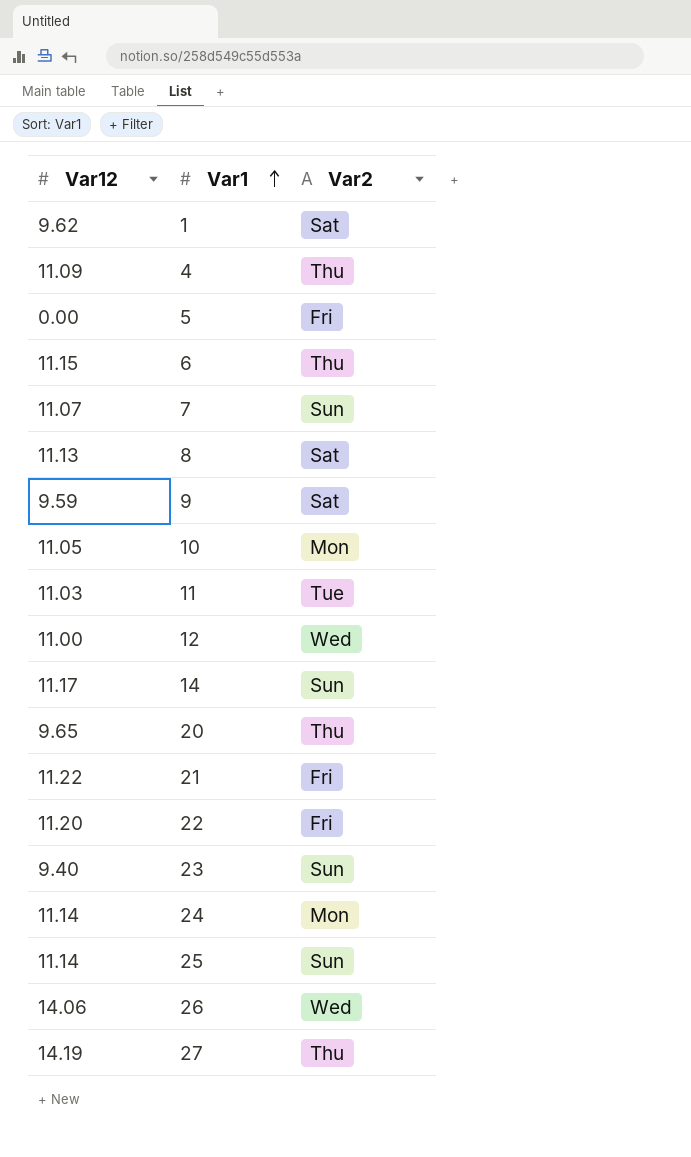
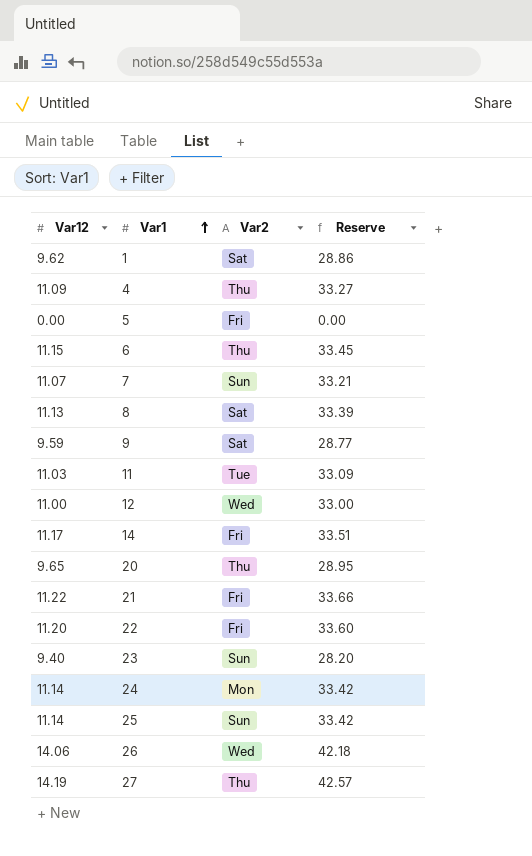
column Reserve | formula: none -> [Var12] * 3
row 10: 11.05 | Mon -> none
14 | Var2: Sun -> Fri

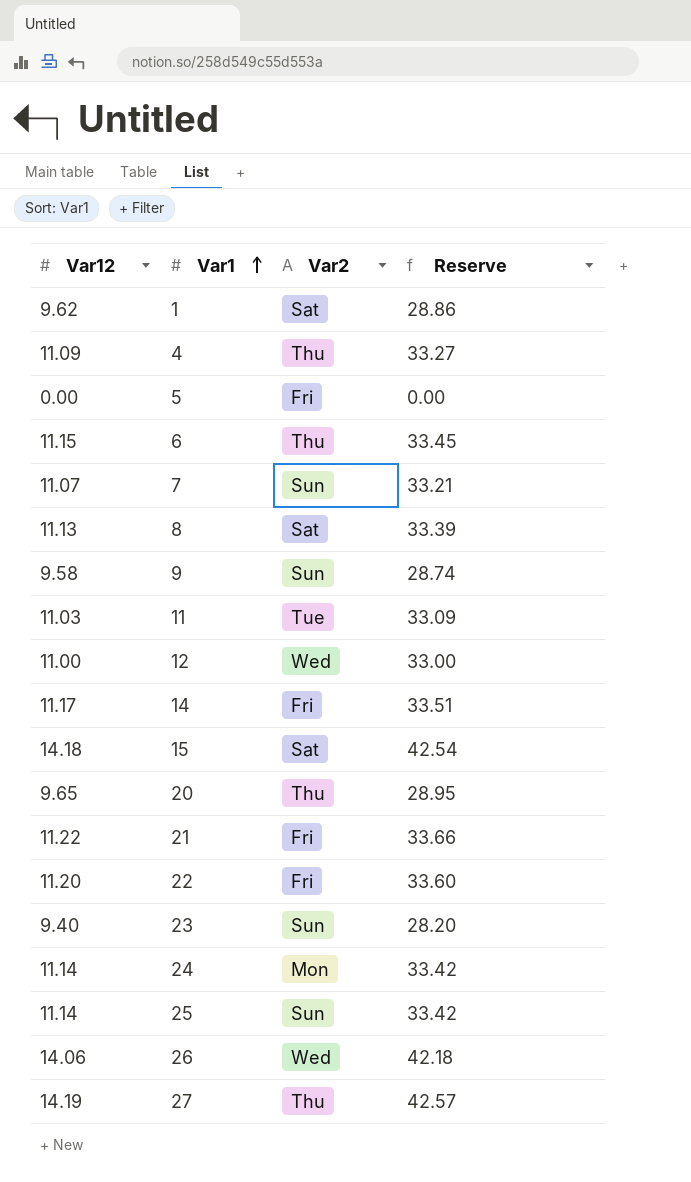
9 | Var12: 9.59 -> 9.58
9 | Var2: Sat -> Sun
9 | Reserve: 28.77 -> 28.74
row 15: none -> 14.18 | Sat | 42.54

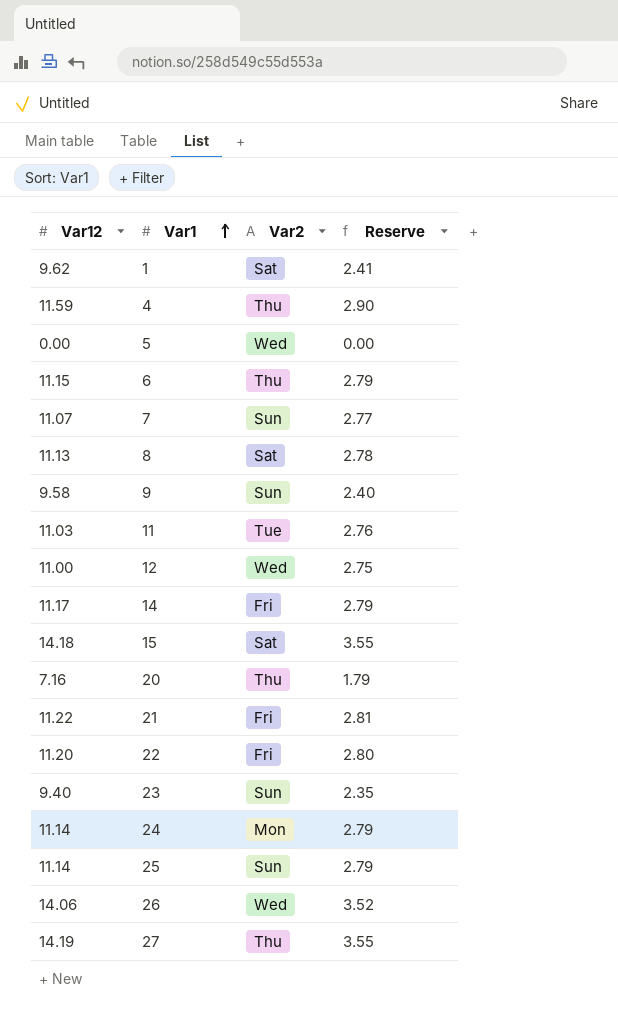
column Reserve | formula: [Var12] * 3 -> [Var12] * 0.25
4 | Var12: 11.09 -> 11.59
5 | Var2: Fri -> Wed
20 | Var12: 9.65 -> 7.16

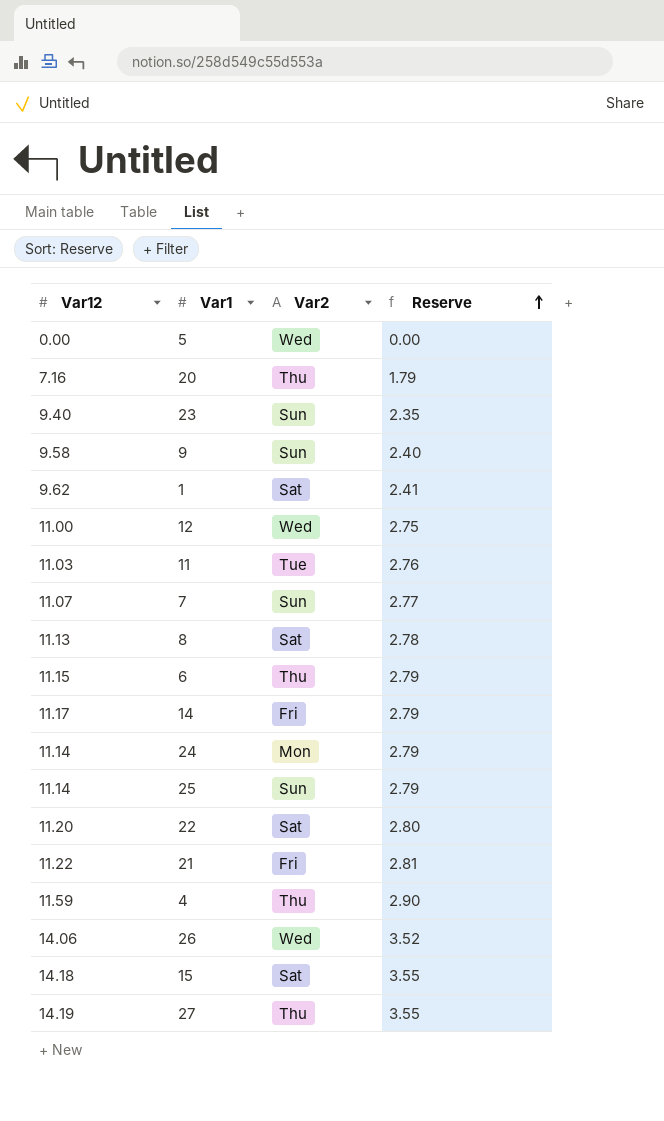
row order: Var1 ascending -> Reserve ascending
22 | Var2: Fri -> Sat

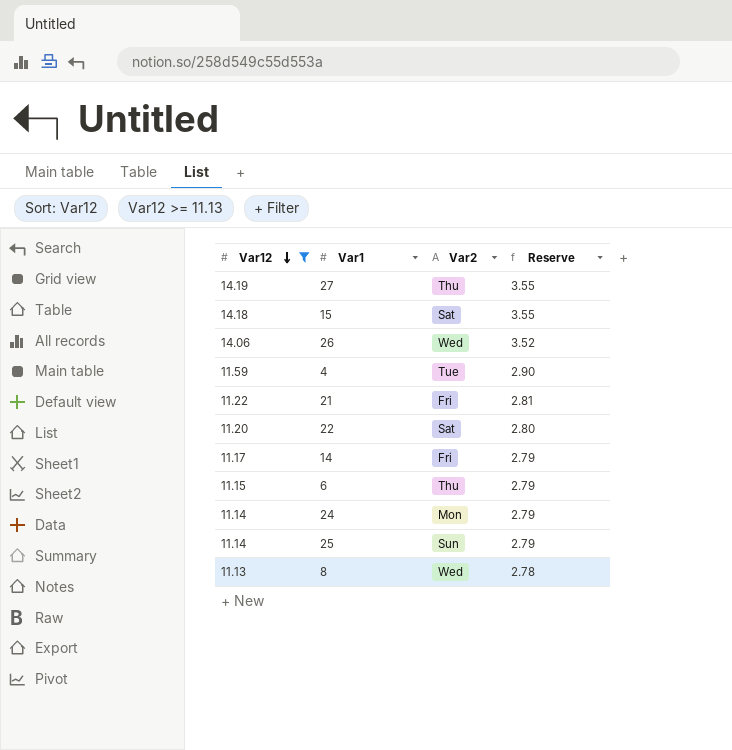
filter: none -> Var12 >= 11.13
row order: Reserve ascending -> Var12 descending
4 | Var2: Thu -> Tue
8 | Var2: Sat -> Wed

